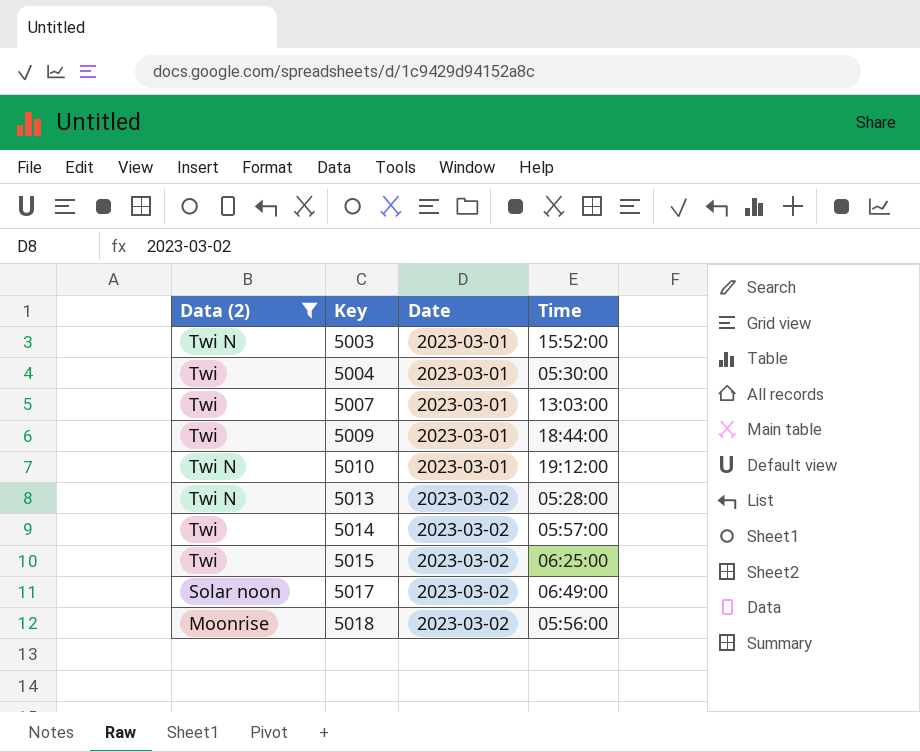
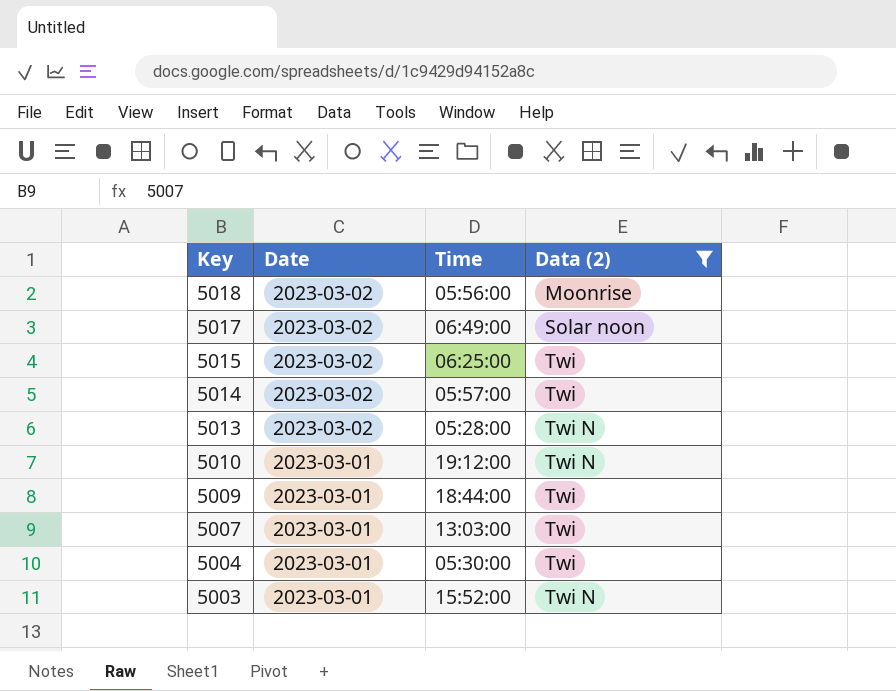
row order: Key ascending -> Key descending
column Data (2) | position: 1 -> 4

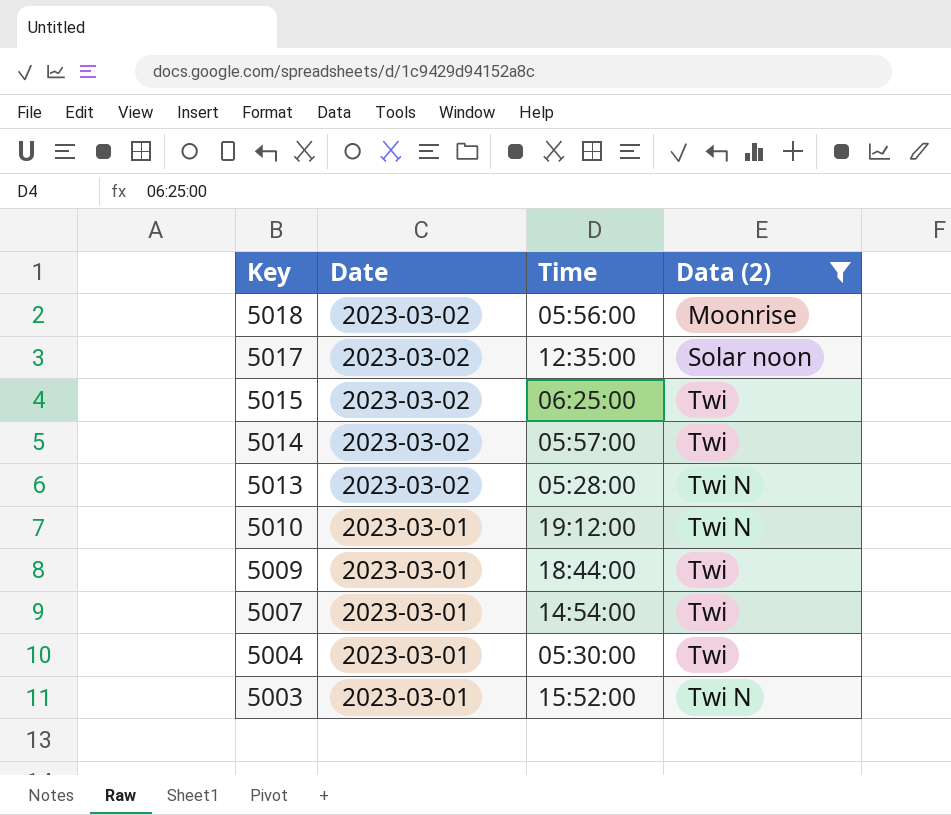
5017 | Time: 06:49:00 -> 12:35:00
5007 | Time: 13:03:00 -> 14:54:00

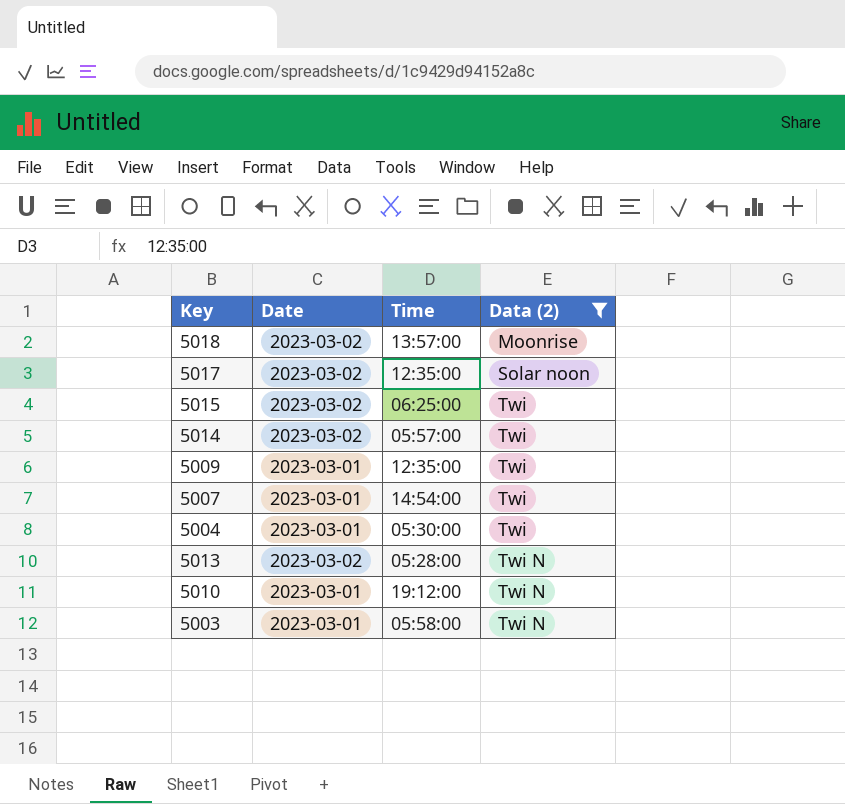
row order: Key descending -> Data (2) ascending
5018 | Time: 05:56:00 -> 13:57:00
5009 | Time: 18:44:00 -> 12:35:00
5003 | Time: 15:52:00 -> 05:58:00

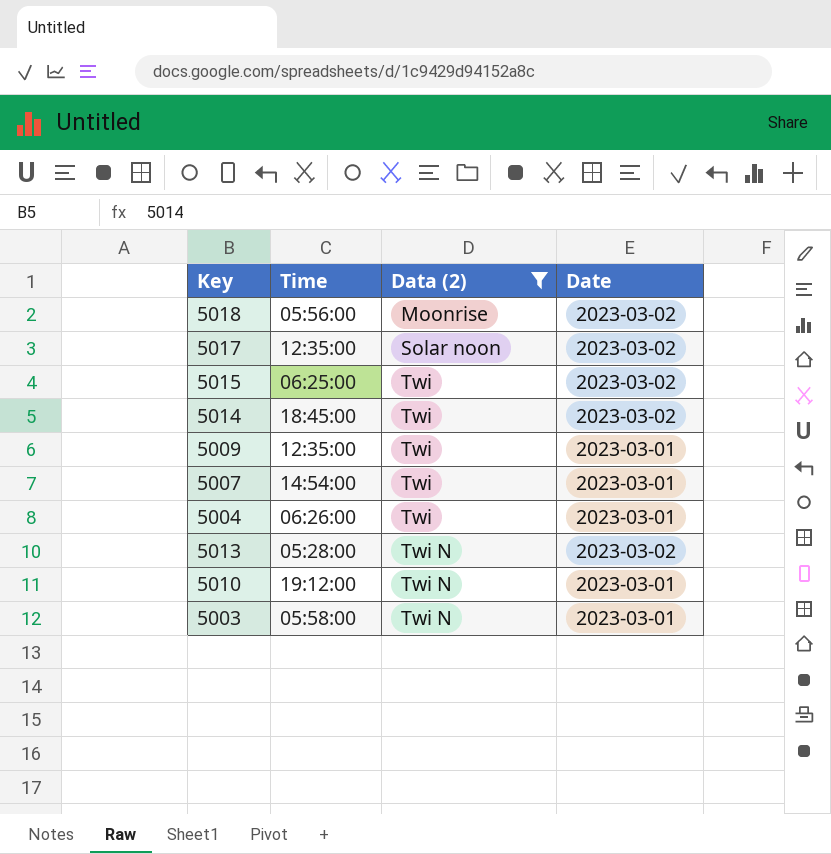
column Date | position: 2 -> 4
5018 | Time: 13:57:00 -> 05:56:00
5014 | Time: 05:57:00 -> 18:45:00
5004 | Time: 05:30:00 -> 06:26:00

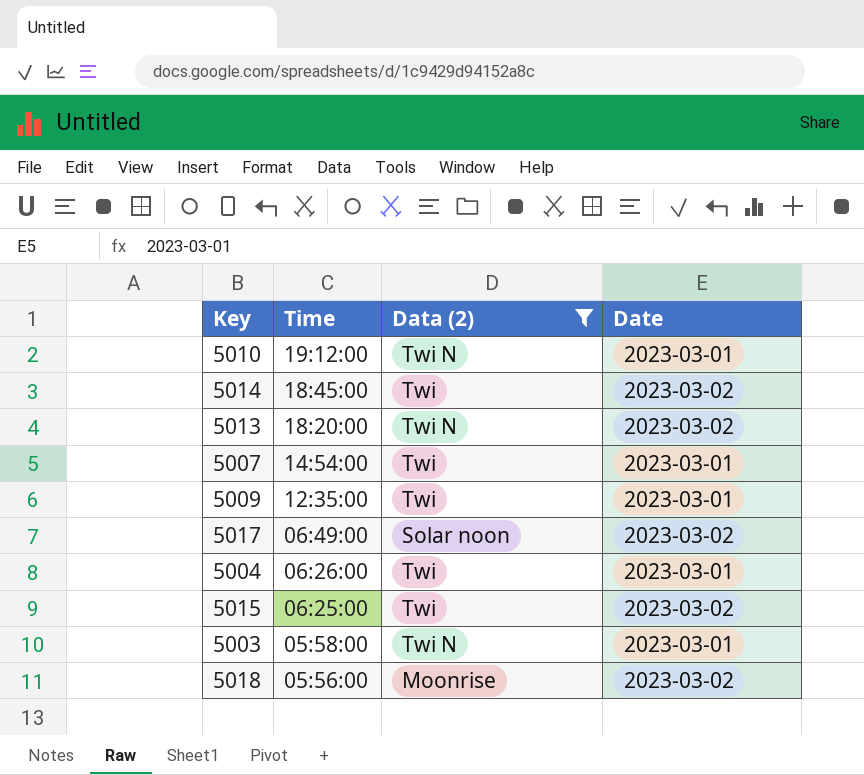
row order: Data (2) ascending -> Time descending
5013 | Time: 05:28:00 -> 18:20:00
5017 | Time: 12:35:00 -> 06:49:00

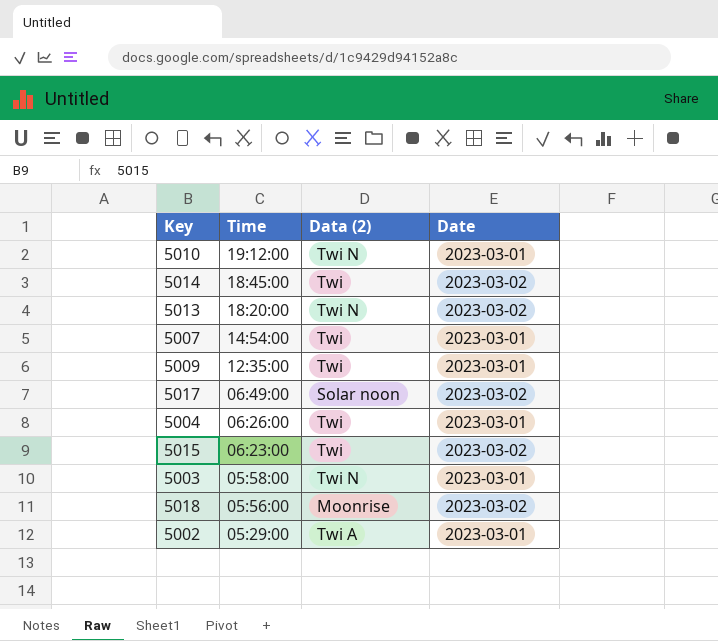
filter: Data (2) != Twi A -> none
5015 | Time: 06:25:00 -> 06:23:00

